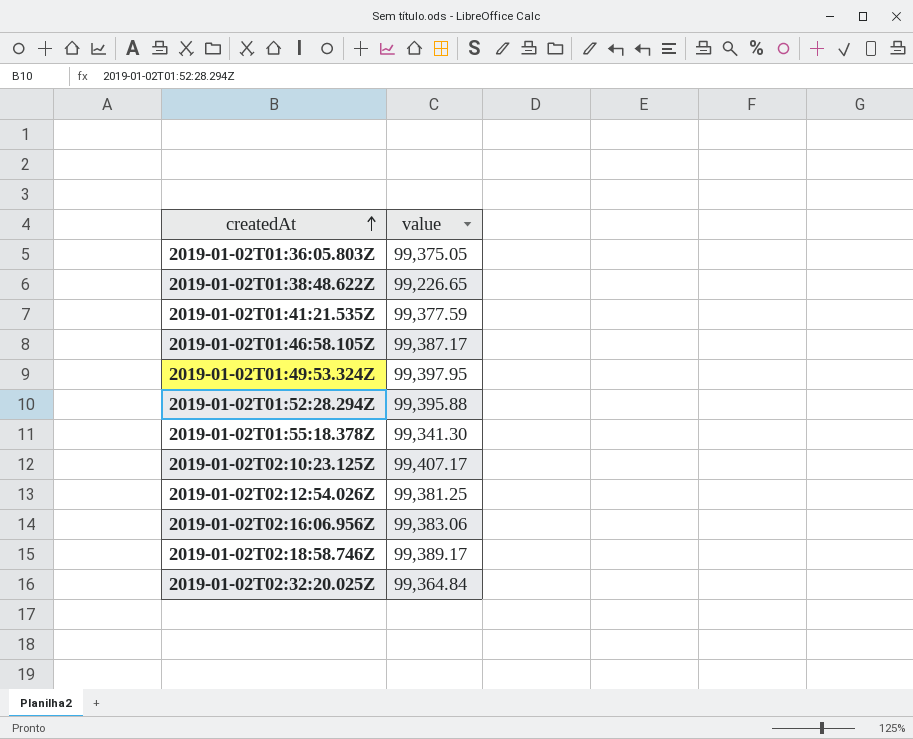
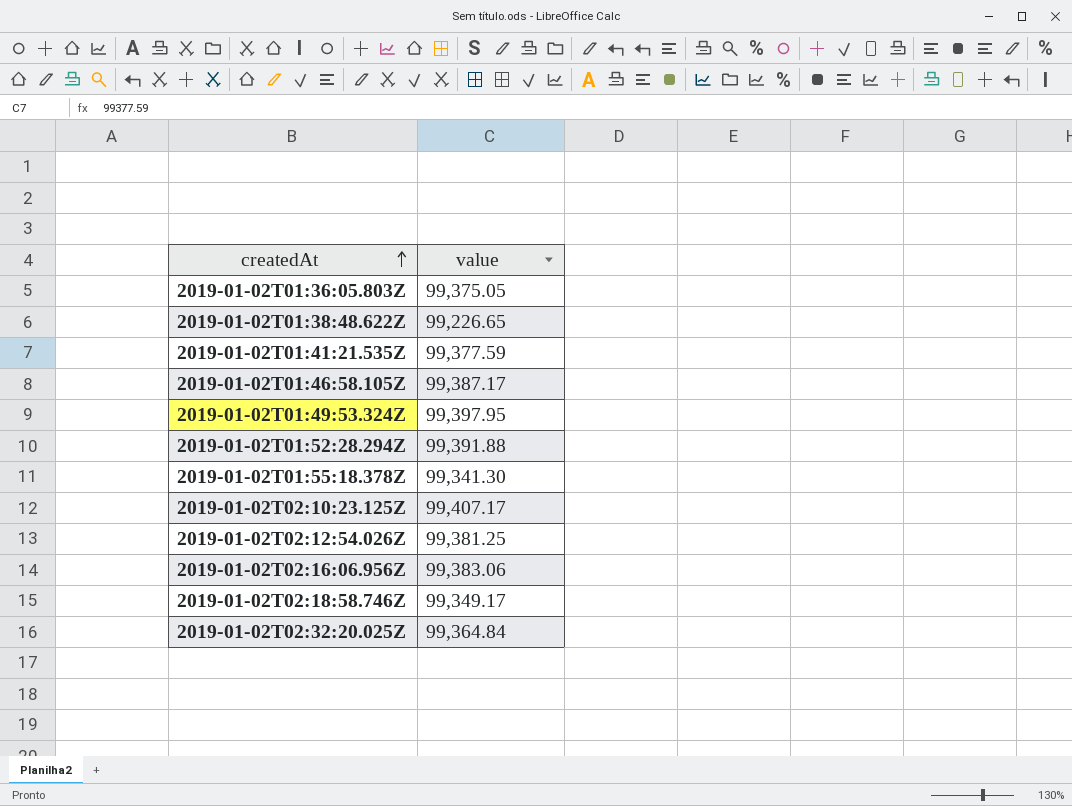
2019-01-02T01:52:28.294Z | value: 99,395.88 -> 99,391.88
2019-01-02T02:18:58.746Z | value: 99,389.17 -> 99,349.17

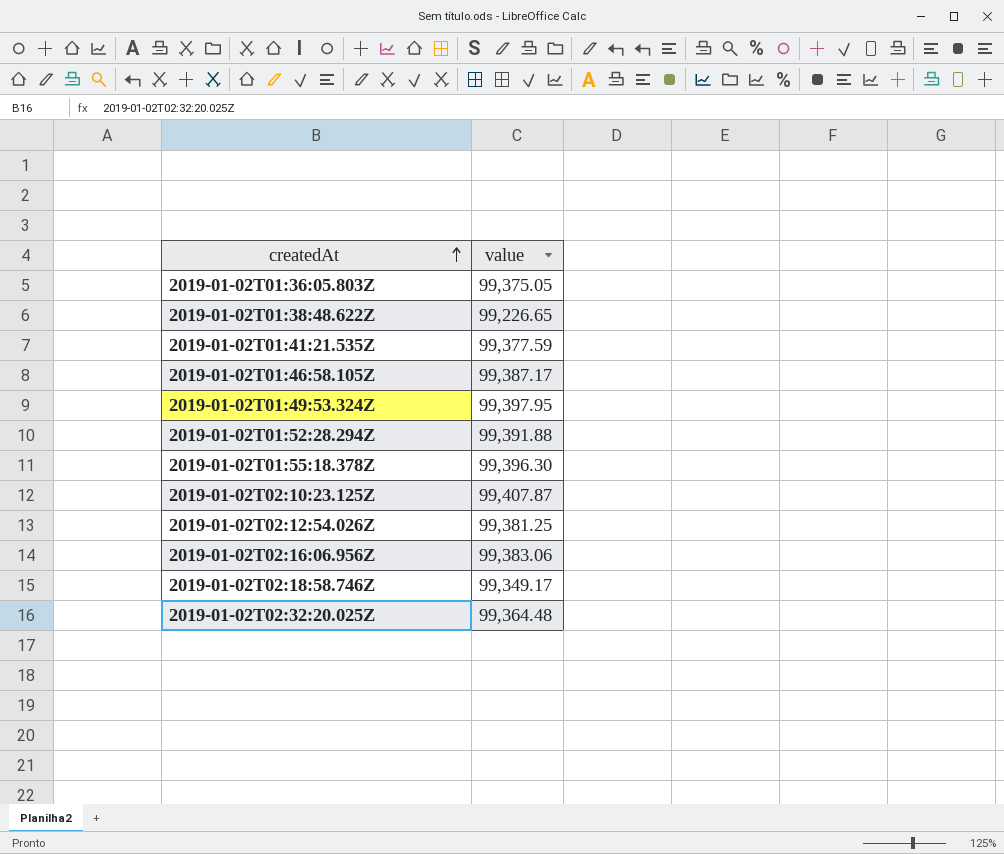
2019-01-02T01:55:18.378Z | value: 99,341.30 -> 99,396.30
2019-01-02T02:10:23.125Z | value: 99,407.17 -> 99,407.87
2019-01-02T02:32:20.025Z | value: 99,364.84 -> 99,364.48

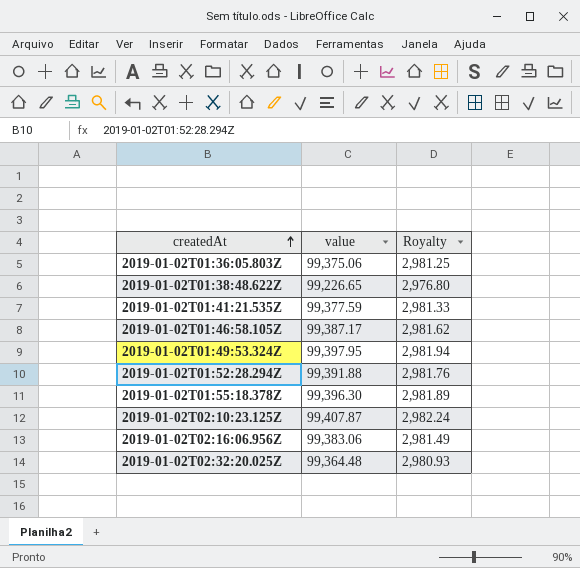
column Royalty | formula: none -> [value] * 0.03
row 2019-01-02T02:12:54.026Z: 99,381.25 -> none
row 2019-01-02T02:18:58.746Z: 99,349.17 -> none
2019-01-02T01:36:05.803Z | value: 99,375.05 -> 99,375.06

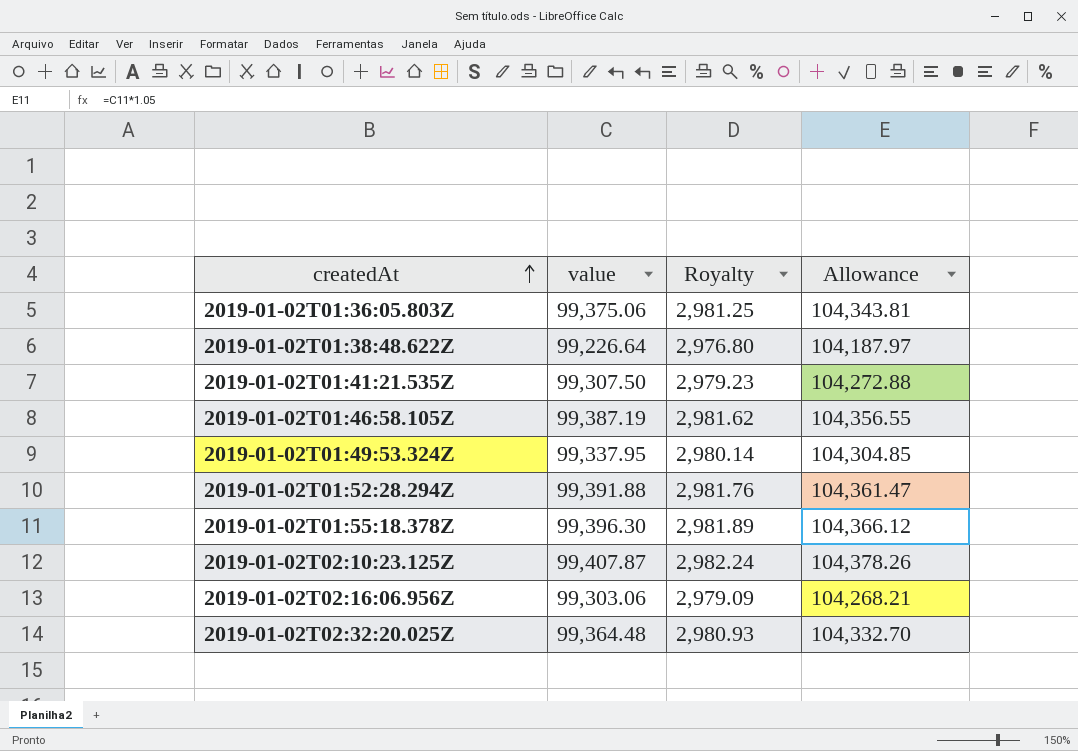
column Allowance | formula: none -> [value] * 1.05
2019-01-02T01:38:48.622Z | value: 99,226.65 -> 99,226.64
2019-01-02T01:41:21.535Z | value: 99,377.59 -> 99,307.50
2019-01-02T01:41:21.535Z | Royalty: 2,981.33 -> 2,979.23
2019-01-02T01:46:58.105Z | value: 99,387.17 -> 99,387.19
2019-01-02T01:49:53.324Z | value: 99,397.95 -> 99,337.95
2019-01-02T01:49:53.324Z | Royalty: 2,981.94 -> 2,980.14
2019-01-02T02:16:06.956Z | value: 99,383.06 -> 99,303.06
2019-01-02T02:16:06.956Z | Royalty: 2,981.49 -> 2,979.09

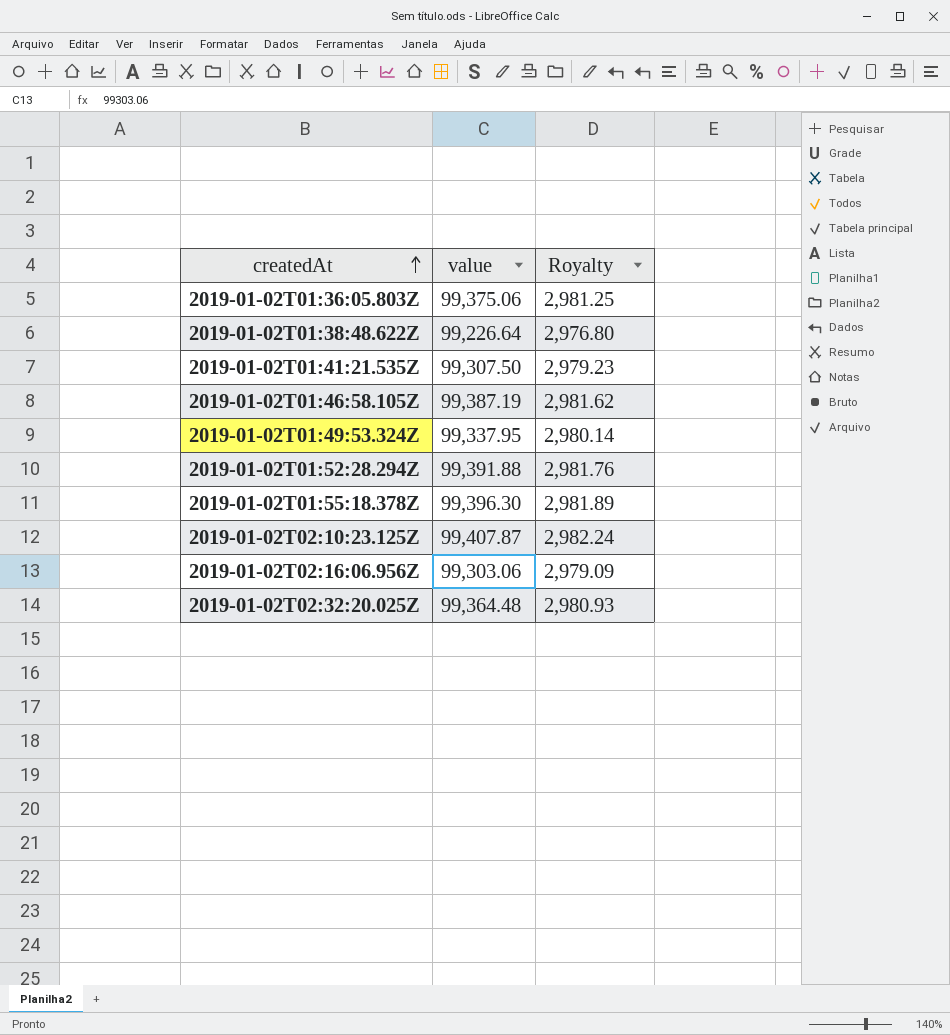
column Allowance | formula: [value] * 1.05 -> none

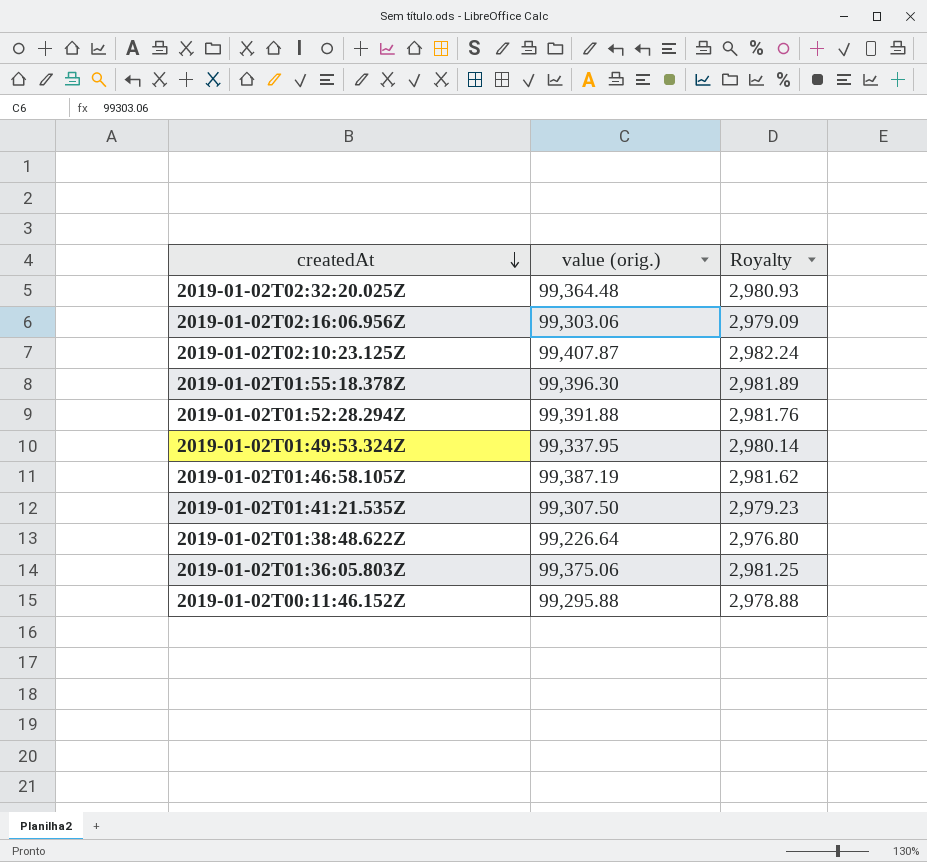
row order: createdAt ascending -> createdAt descending
column name: value -> value (orig.)
row 2019-01-02T00:11:46.152Z: none -> 99,295.88 | 2,978.88

